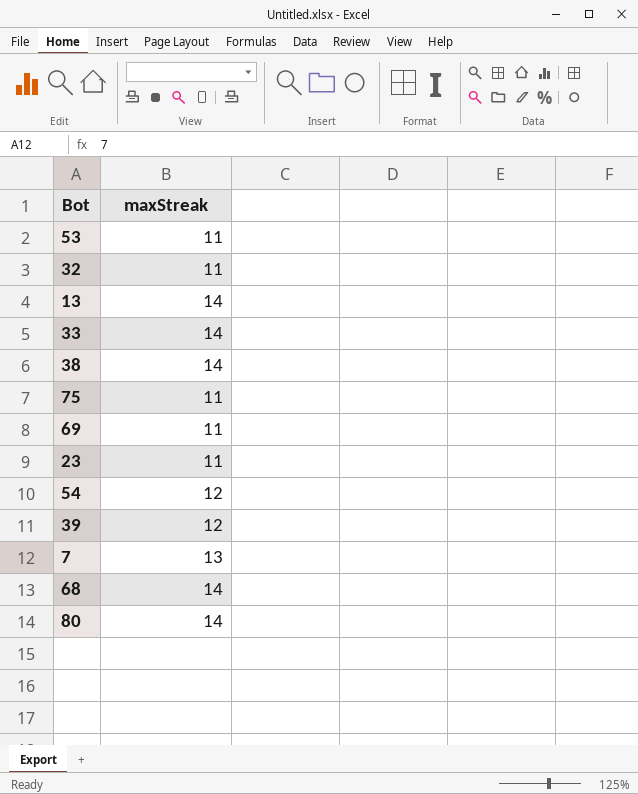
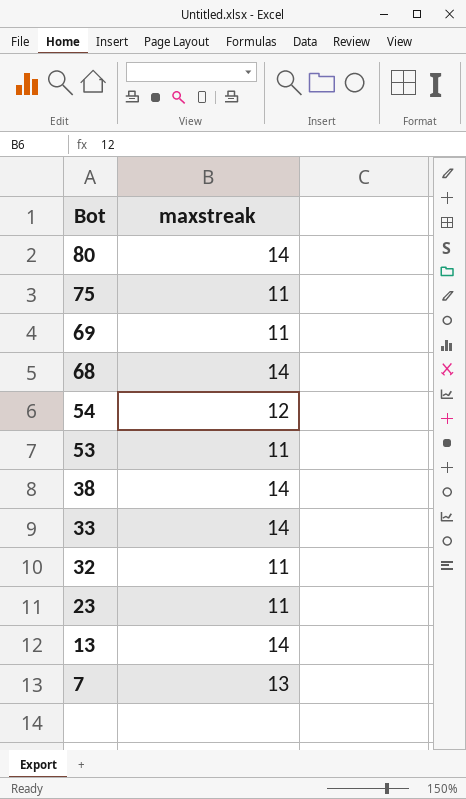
row order: none -> Bot descending
column name: maxStreak -> maxstreak
row 39: 12 -> none

